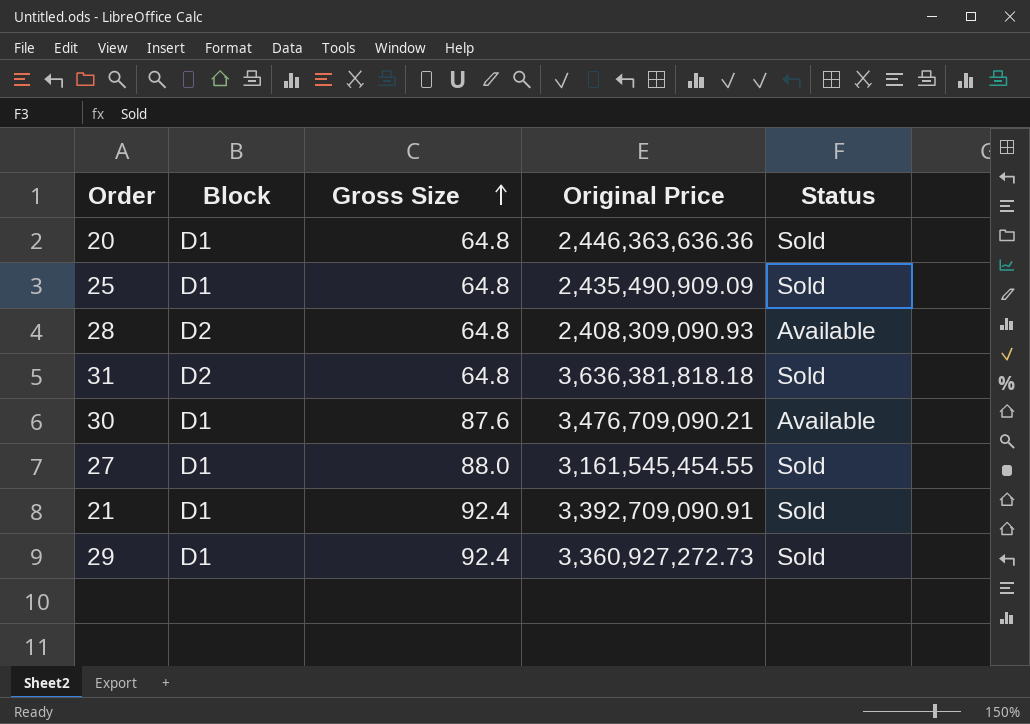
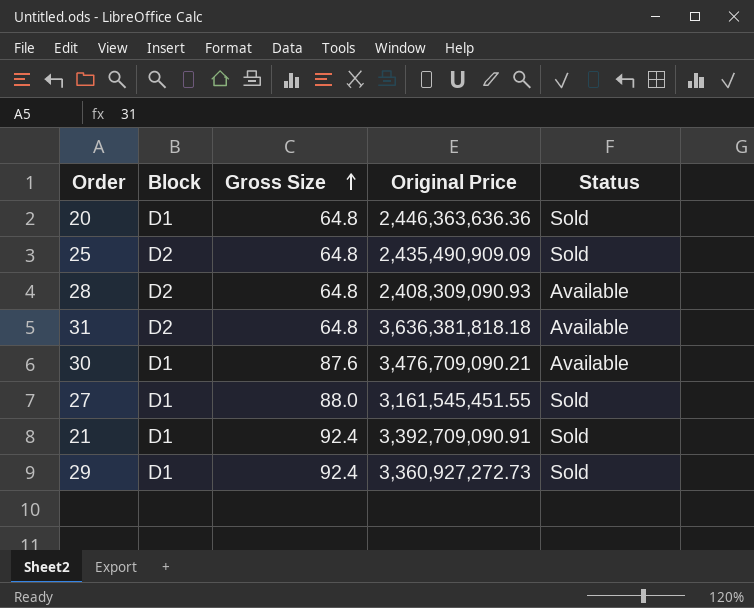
25 | Block: D1 -> D2
31 | Status: Sold -> Available
27 | Original Price: 3,161,545,454.55 -> 3,161,545,451.55

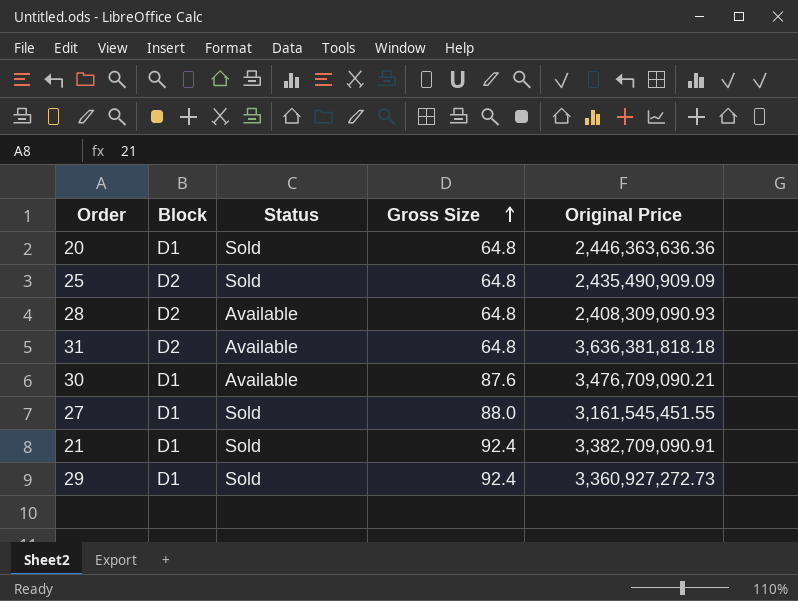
column Status | position: 5 -> 3
21 | Original Price: 3,392,709,090.91 -> 3,382,709,090.91

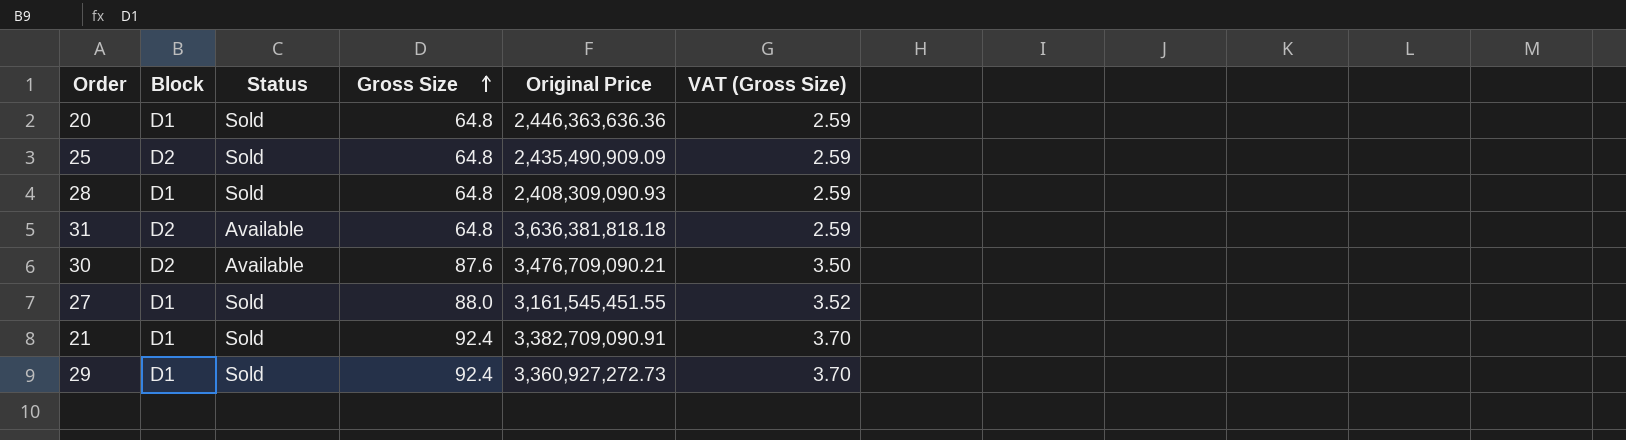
column VAT (Gross Size) | formula: none -> [Gross Size] * 0.04
28 | Block: D2 -> D1
28 | Status: Available -> Sold
30 | Block: D1 -> D2

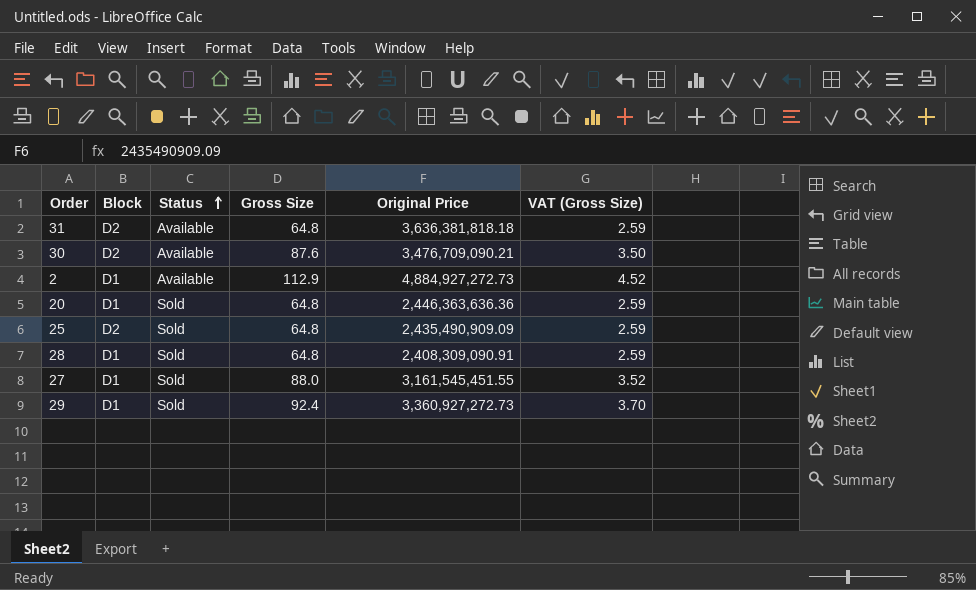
row order: Gross Size ascending -> Status ascending
row 21: D1 | Sold | 92.4 | 3,382,709,090.91 | 3.70 -> none
row 2: none -> D1 | Available | 112.9 | 4,884,927,272.73 | 4.52
28 | Original Price: 2,408,309,090.93 -> 2,408,309,090.91

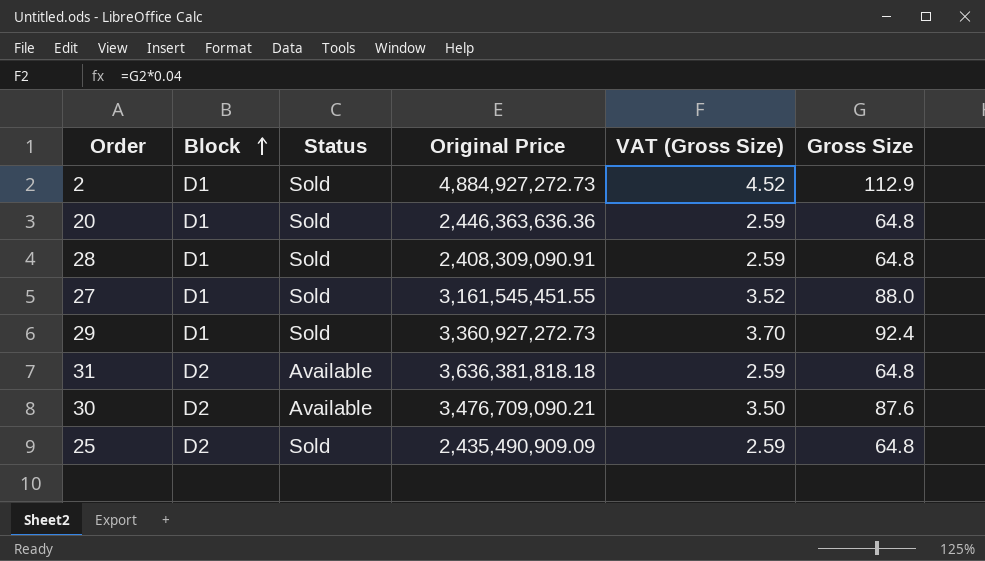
row order: Status ascending -> Block ascending
column Gross Size | position: 4 -> 6
2 | Status: Available -> Sold

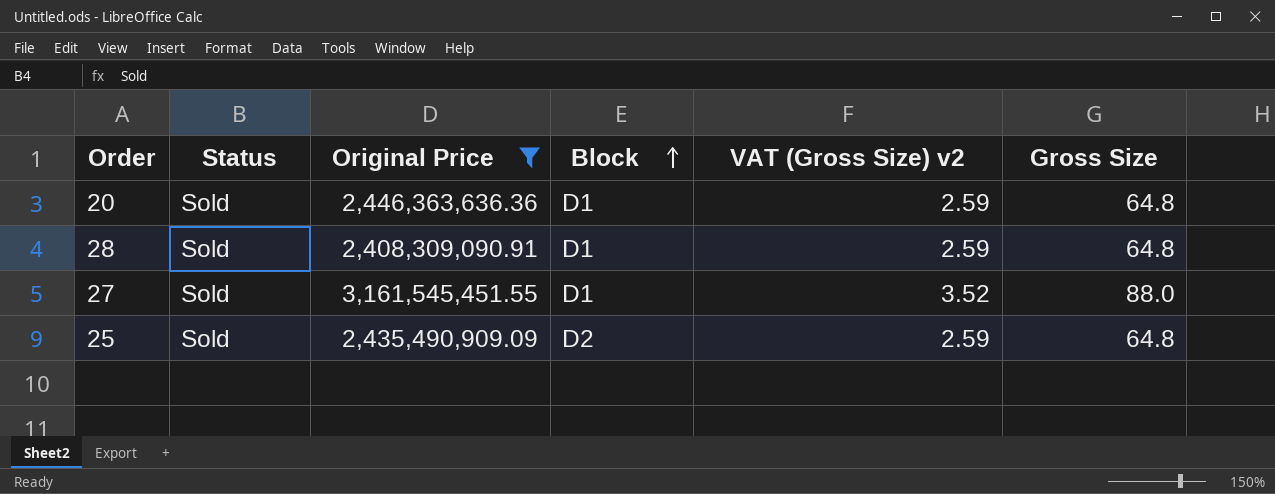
filter: none -> Original Price <= 3,161,545,451.55
column Block | position: 2 -> 4
column name: VAT (Gross Size) -> VAT (Gross Size) v2

